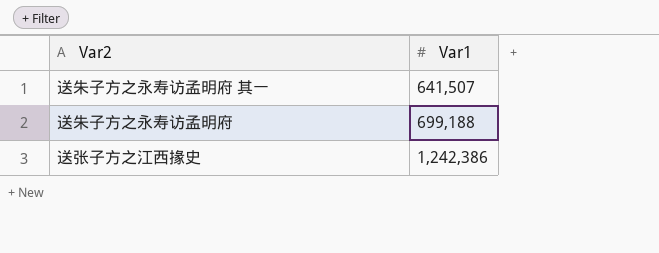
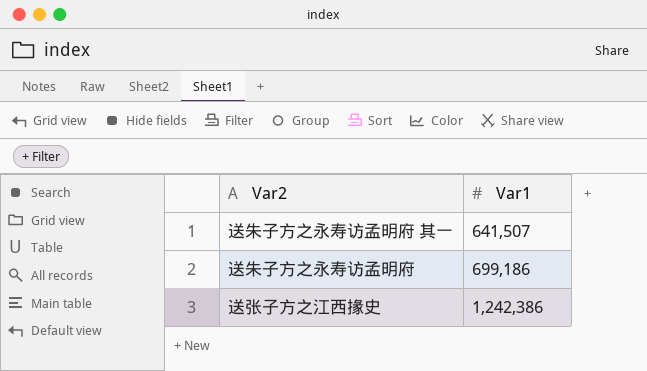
送朱子方之永寿访孟明府 | Var1: 699,188 -> 699,186

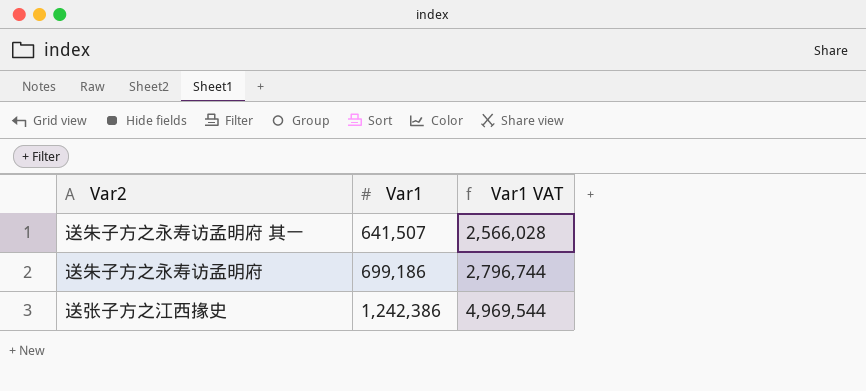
column Var1 VAT | formula: none -> [Var1] * 4

